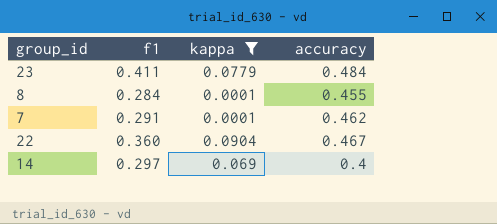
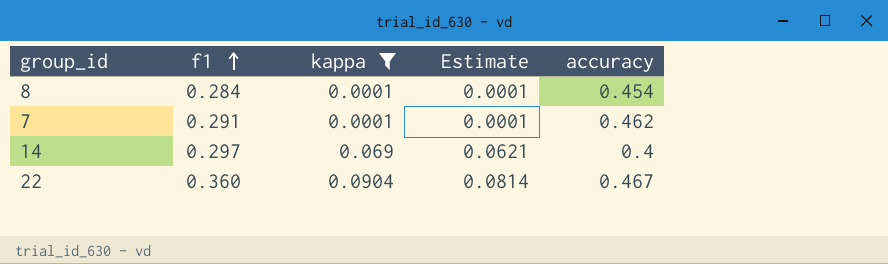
row order: none -> f1 ascending
column Estimate | formula: none -> [kappa] * 0.9
row 23: 0.411 | 0.0779 | 0.484 -> none
8 | accuracy: 0.455 -> 0.454

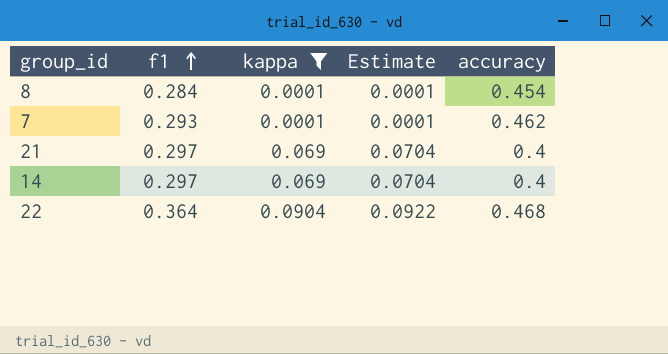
column Estimate | formula: [kappa] * 0.9 -> [kappa] * 1.02
7 | f1: 0.291 -> 0.293
row 21: none -> 0.297 | 0.069 | 0.0704 | 0.4
22 | f1: 0.360 -> 0.364
22 | accuracy: 0.467 -> 0.468

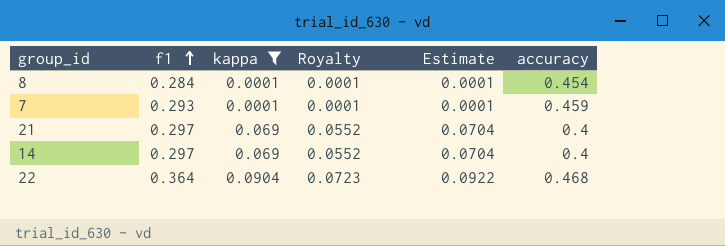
column Royalty | formula: none -> [kappa] * 0.8
7 | accuracy: 0.462 -> 0.459

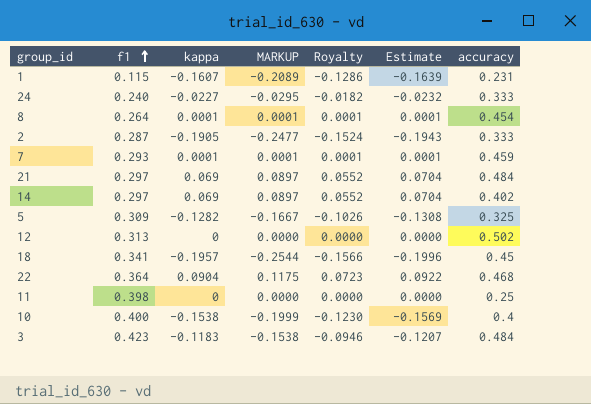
filter: kappa >= 0.0001 -> none
column MARKUP | formula: none -> [kappa] * 1.3
8 | f1: 0.284 -> 0.264
21 | accuracy: 0.4 -> 0.484
14 | accuracy: 0.4 -> 0.402

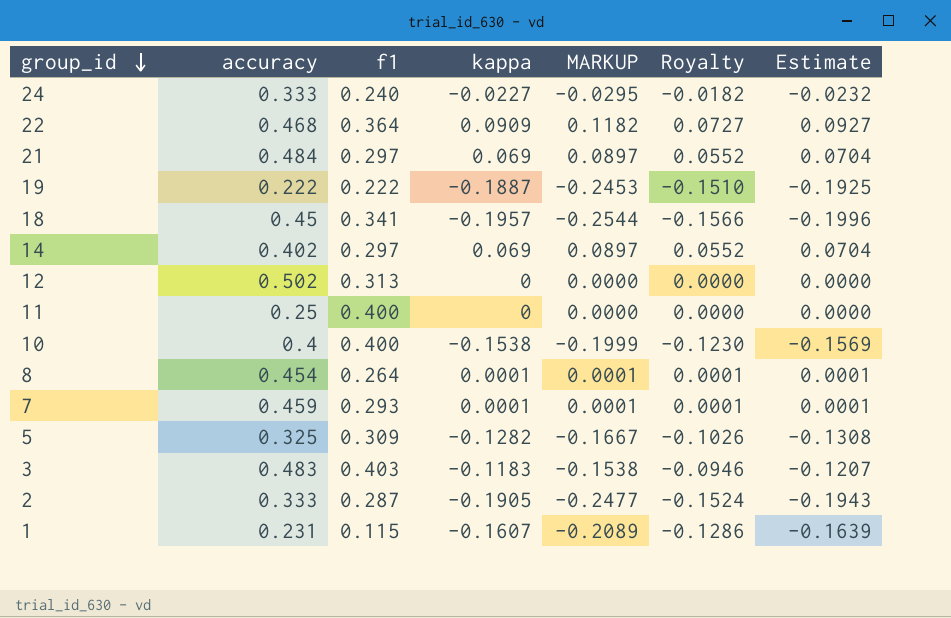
row order: f1 ascending -> group_id descending
column accuracy | position: 7 -> 2
22 | kappa: 0.0904 -> 0.0909
22 | MARKUP: 0.1175 -> 0.1182
22 | Royalty: 0.0723 -> 0.0727
22 | Estimate: 0.0922 -> 0.0927
row 19: none -> 0.222 | 0.222 | -0.1887 | -0.2453 | -0.1510 | -0.1925
11 | f1: 0.398 -> 0.400
3 | accuracy: 0.484 -> 0.483
3 | f1: 0.423 -> 0.403

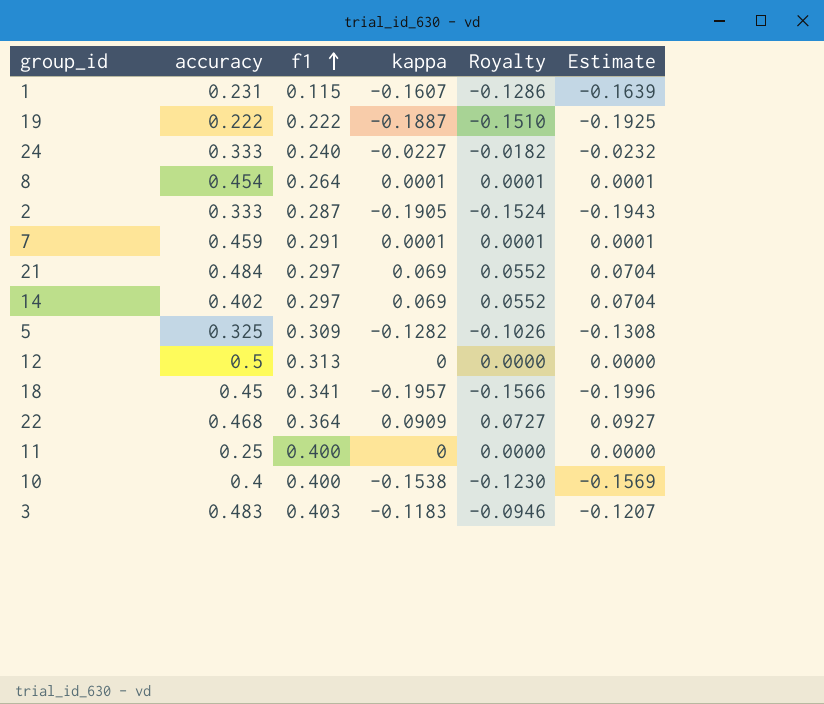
row order: group_id descending -> f1 ascending
column MARKUP | formula: [kappa] * 1.3 -> none
7 | f1: 0.293 -> 0.291
12 | accuracy: 0.502 -> 0.5

